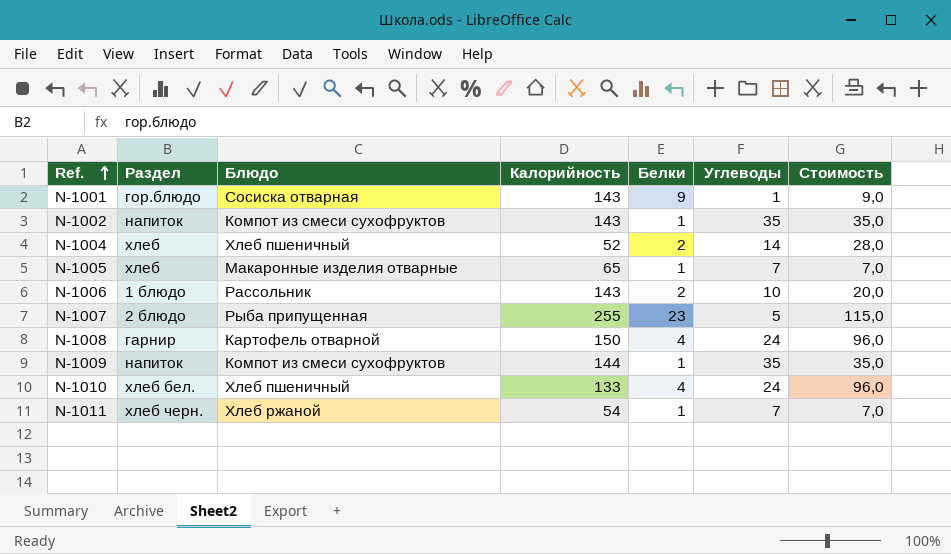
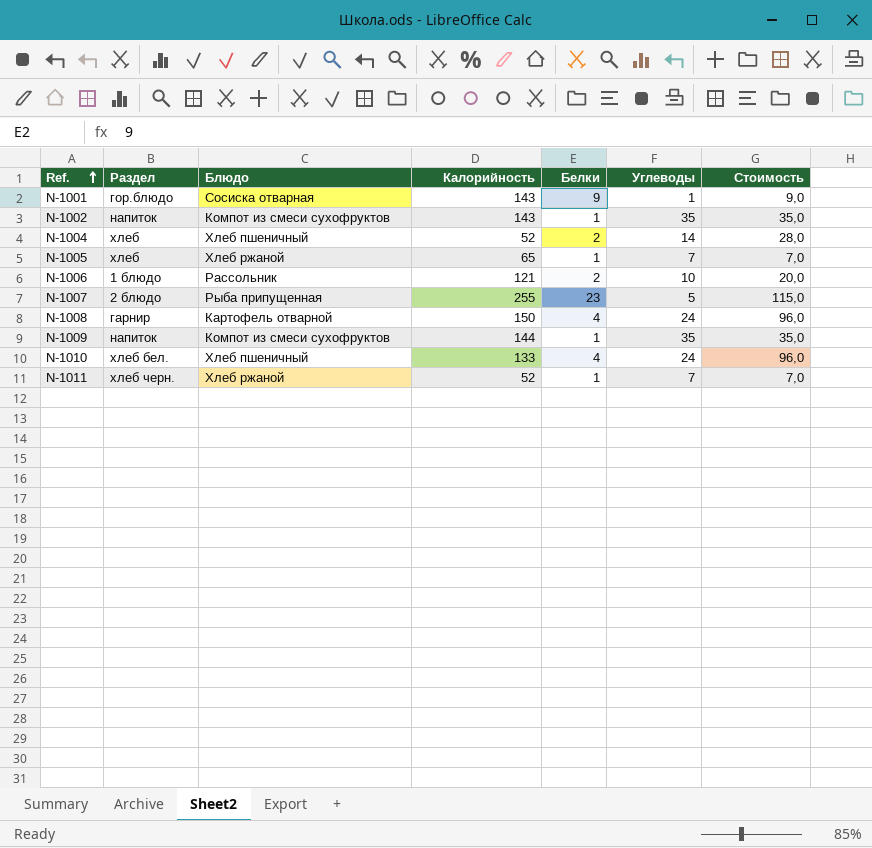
N-1005 | Блюдо: Макаронные изделия отварные -> Хлеб ржаной
N-1006 | Калорийность: 143 -> 121
N-1011 | Калорийность: 54 -> 52

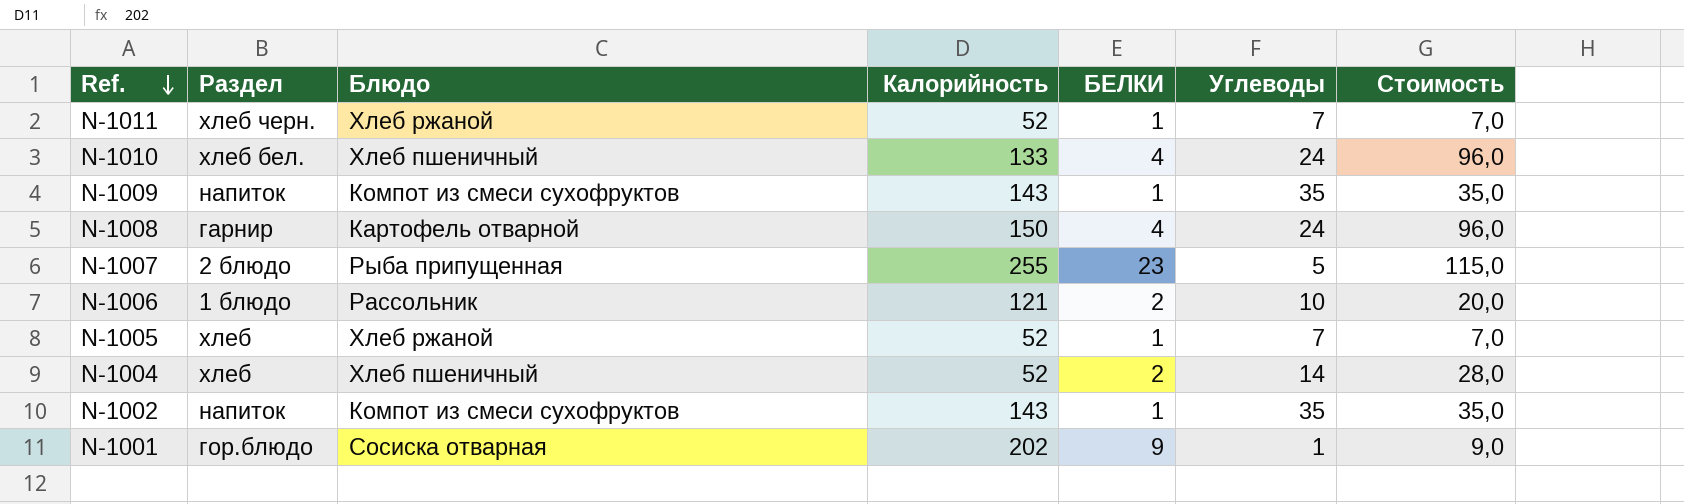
row order: Ref. ascending -> Ref. descending
column name: Белки -> БЕЛКИ
N-1009 | Калорийность: 144 -> 143
N-1005 | Калорийность: 65 -> 52
N-1001 | Калорийность: 143 -> 202

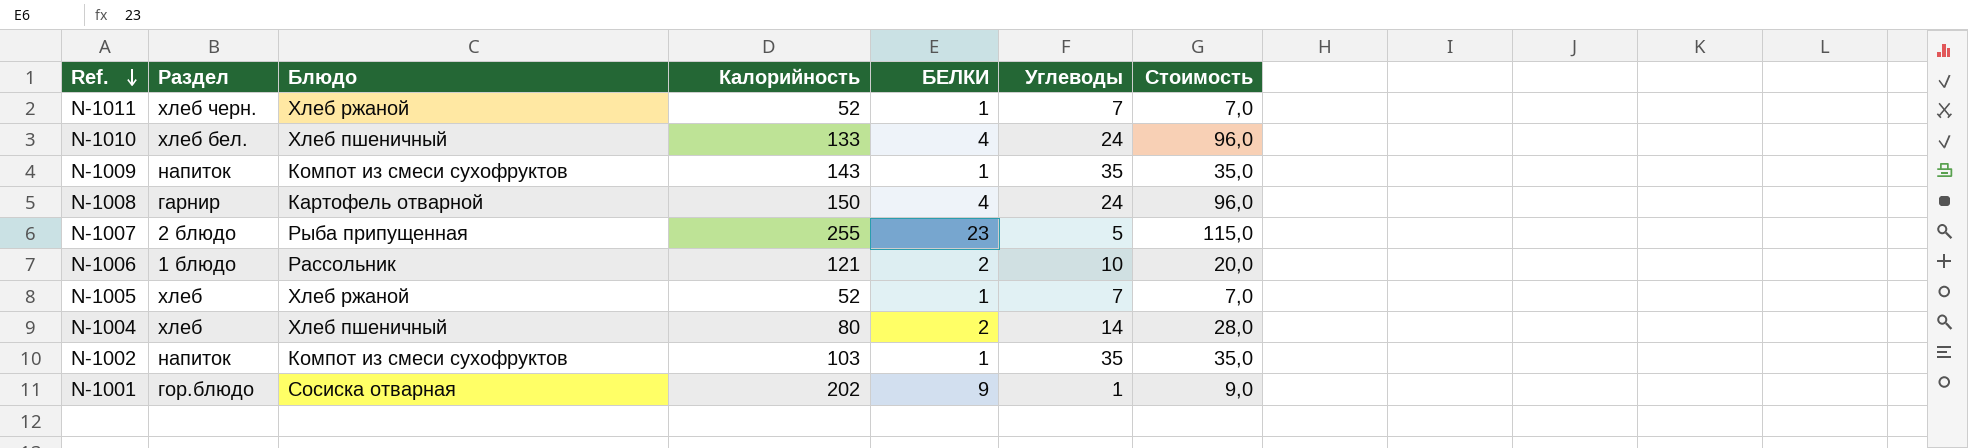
N-1004 | Калорийность: 52 -> 80
N-1002 | Калорийность: 143 -> 103

